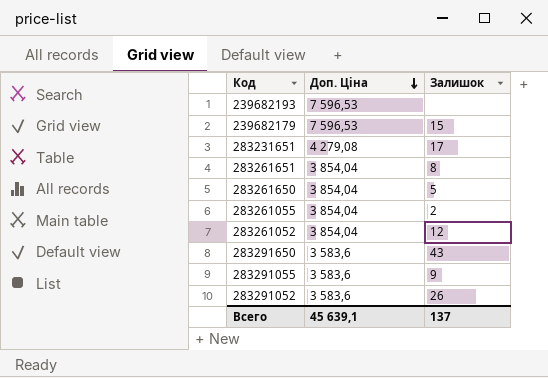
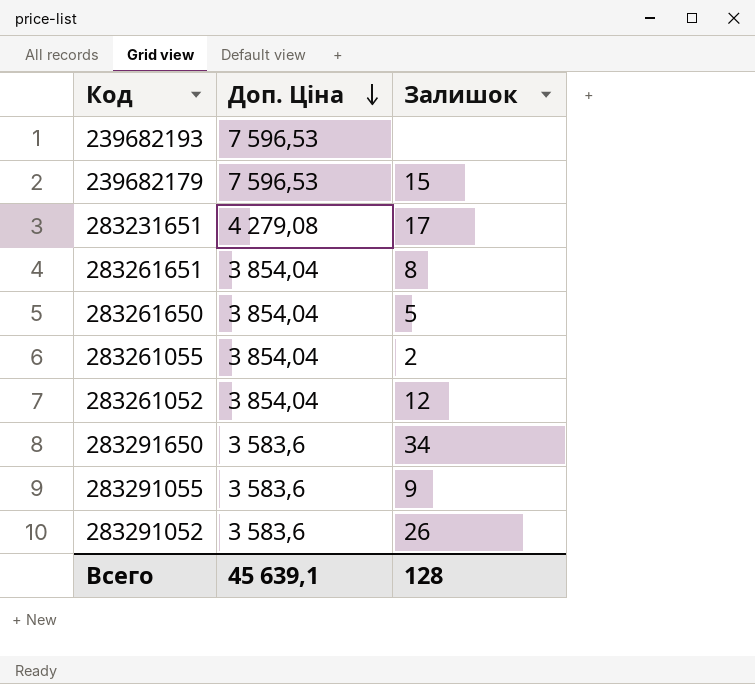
283291650 | Залишок: 43 -> 34
Всего | Залишок: 137 -> 128

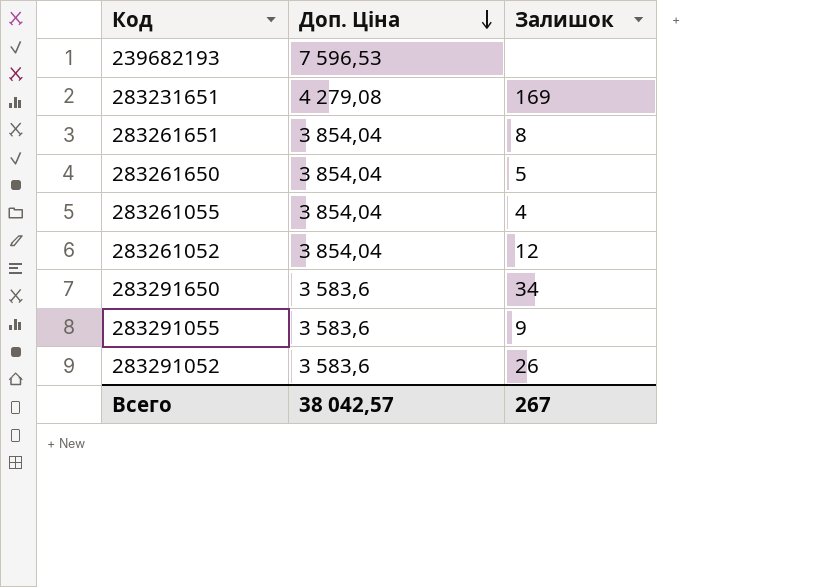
row 239682179: 7 596,53 | 15 -> none
283231651 | Залишок: 17 -> 169
283261055 | Залишок: 2 -> 4
Всего | Доп. Ціна: 45 639,1 -> 38 042,57
Всего | Залишок: 128 -> 267

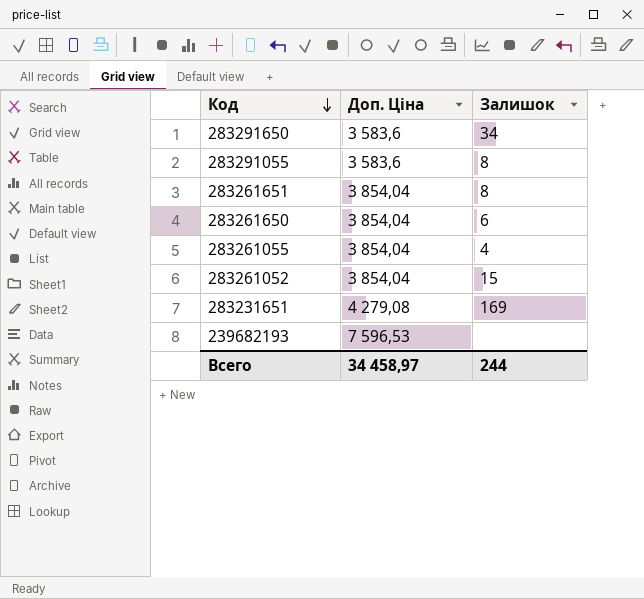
row order: Доп. Ціна descending -> Код descending
row 283291052: 3 583,6 | 26 -> none
283291055 | Залишок: 9 -> 8
283261650 | Залишок: 5 -> 6
283261052 | Залишок: 12 -> 15
Всего | Доп. Ціна: 38 042,57 -> 34 458,97
Всего | Залишок: 267 -> 244

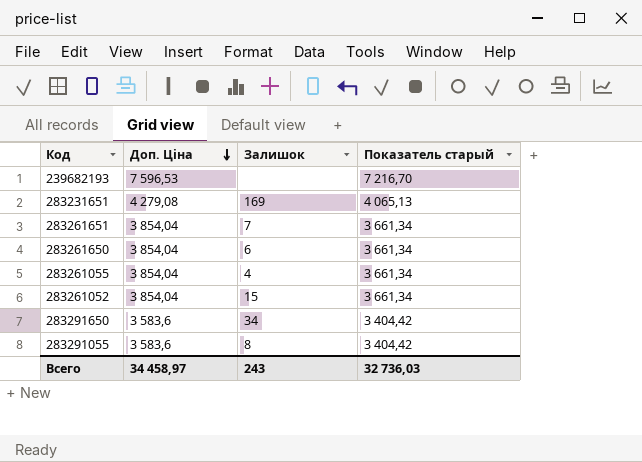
row order: Код descending -> Доп. Ціна descending
column Показатель старый | formula: none -> [Доп. Ціна] * 0,95
283261651 | Залишок: 8 -> 7
Всего | Залишок: 244 -> 243

